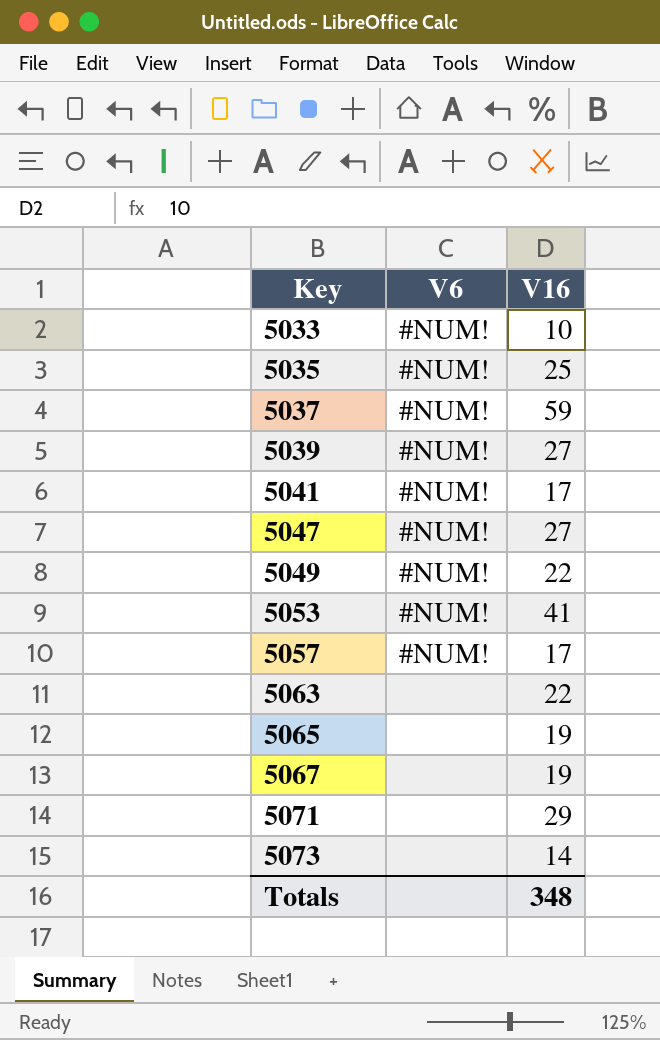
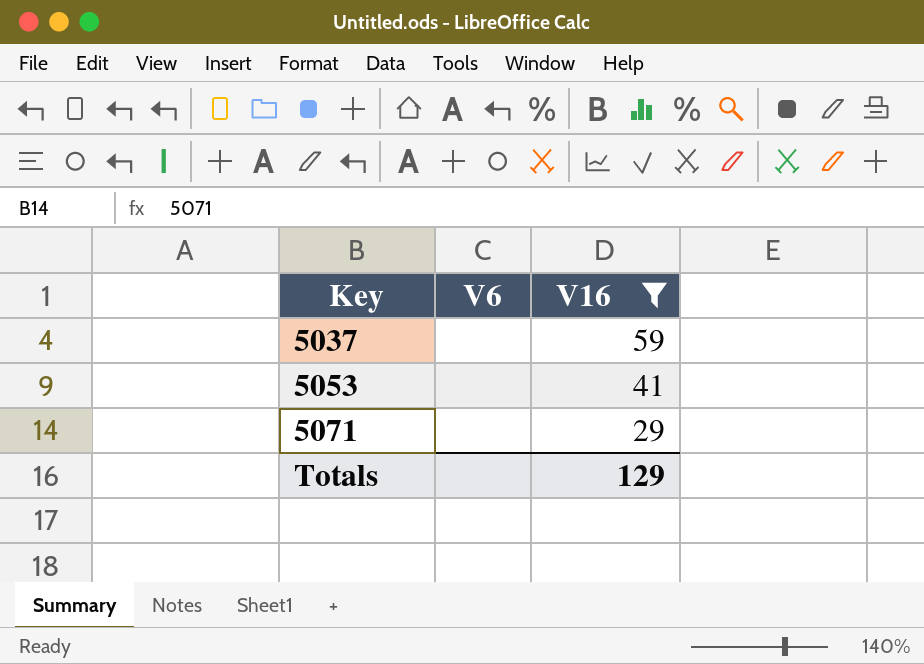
filter: none -> V16 >= 29
5037 | V6: #NUM! -> none
5053 | V6: #NUM! -> none
Totals | V16: 348 -> 129

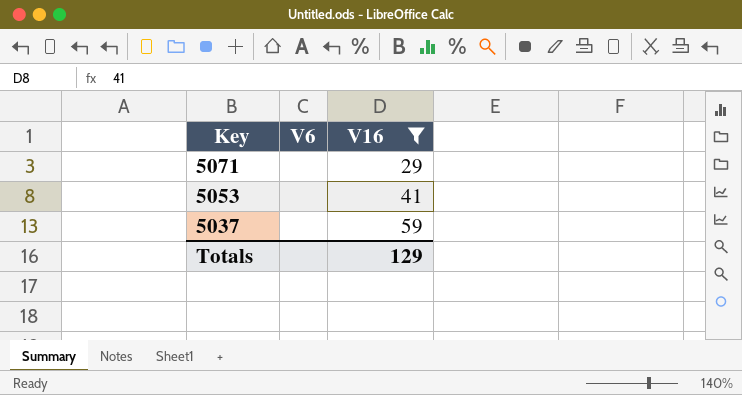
row order: Key ascending -> Key descending

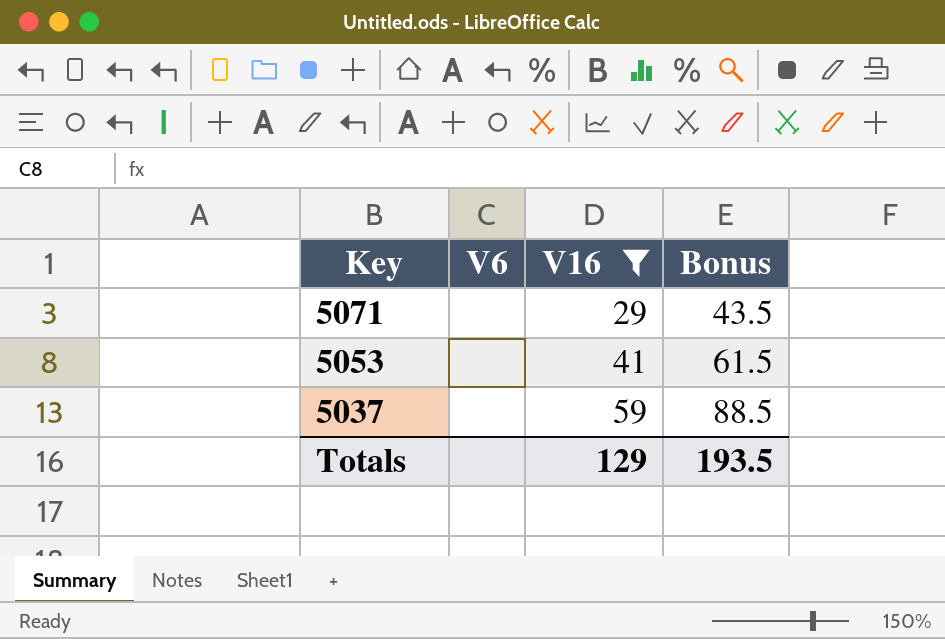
column Bonus | formula: none -> [V16] * 1.5

